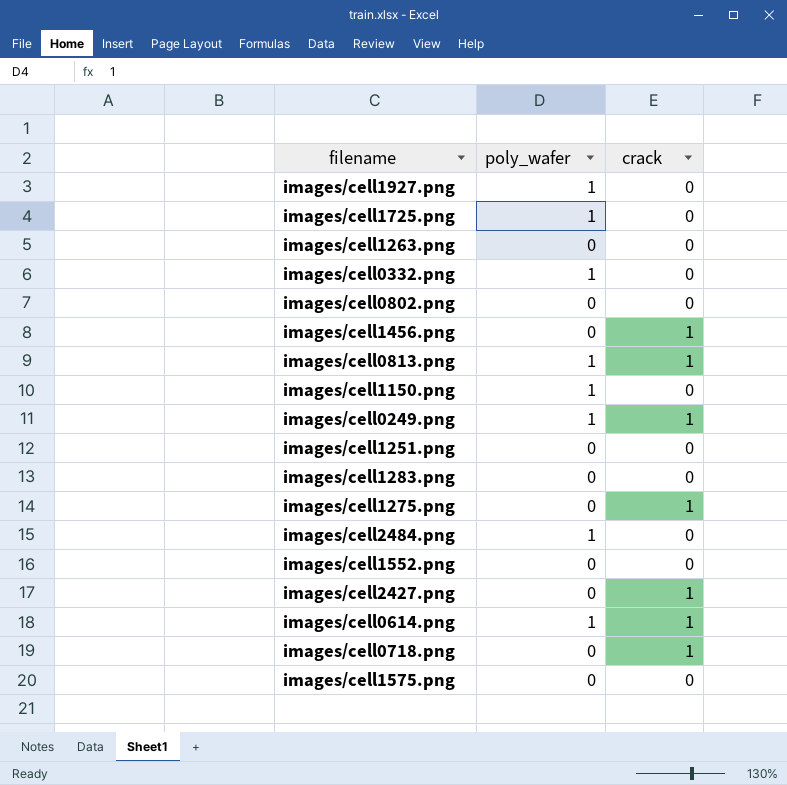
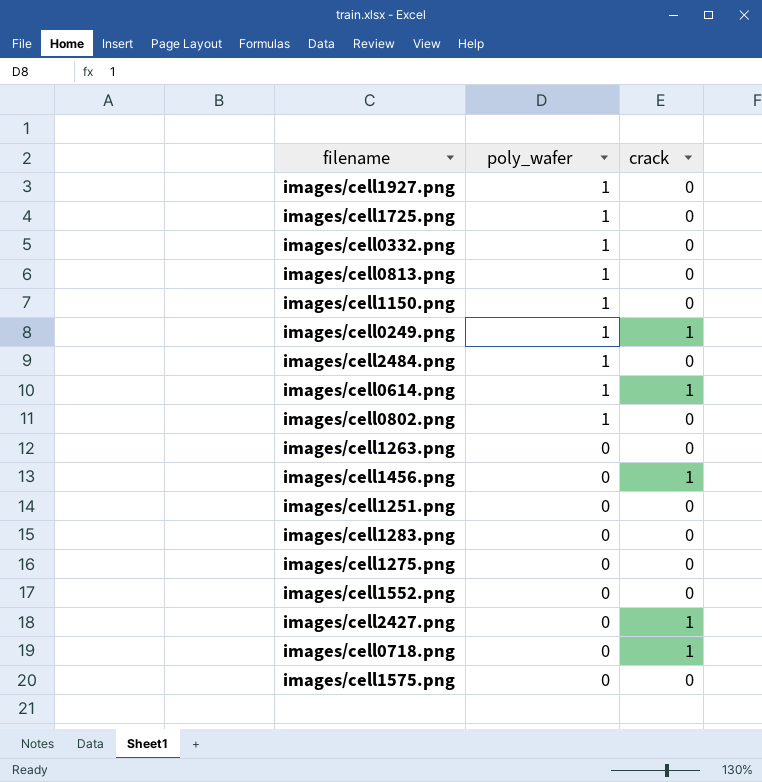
row order: none -> poly_wafer descending
images/cell0813.png | crack: 1 -> 0
images/cell0802.png | poly_wafer: 0 -> 1
images/cell1275.png | crack: 1 -> 0

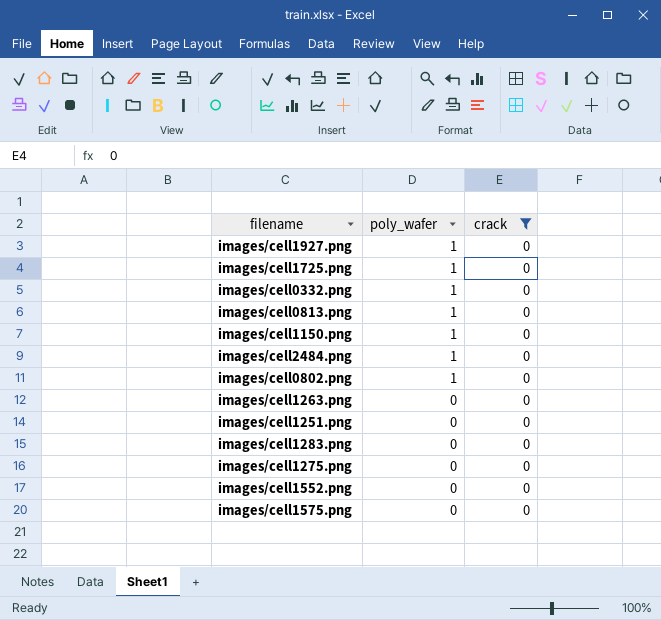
filter: none -> crack = 0

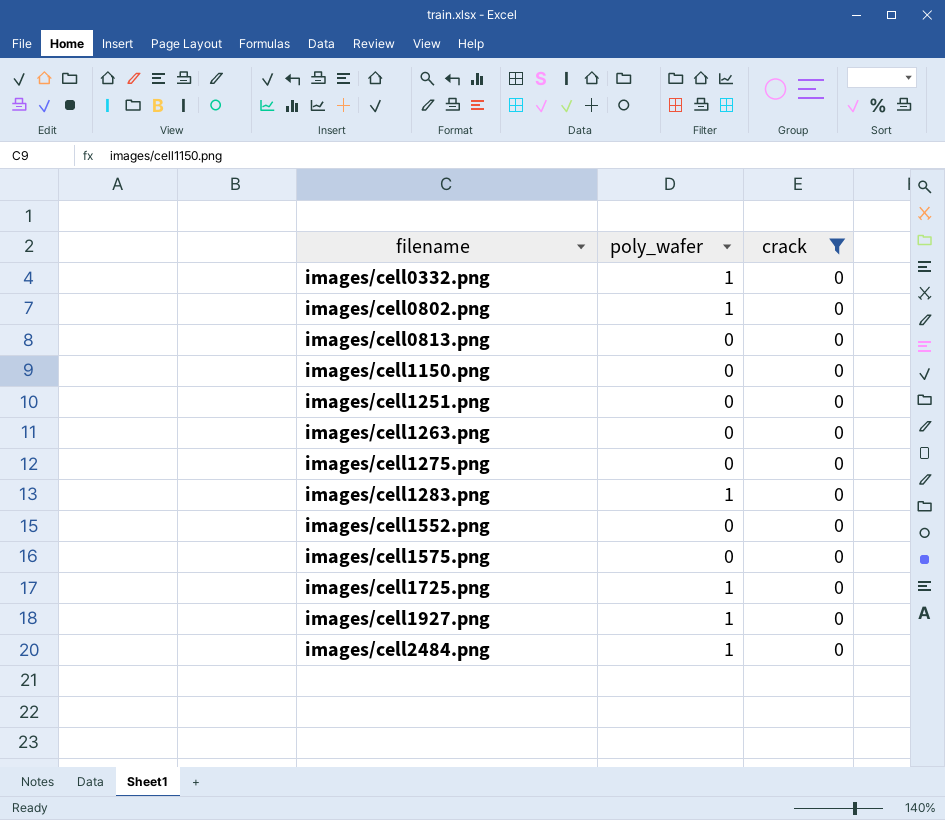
row order: poly_wafer descending -> filename ascending
images/cell0813.png | poly_wafer: 1 -> 0
images/cell1150.png | poly_wafer: 1 -> 0
images/cell1283.png | poly_wafer: 0 -> 1

